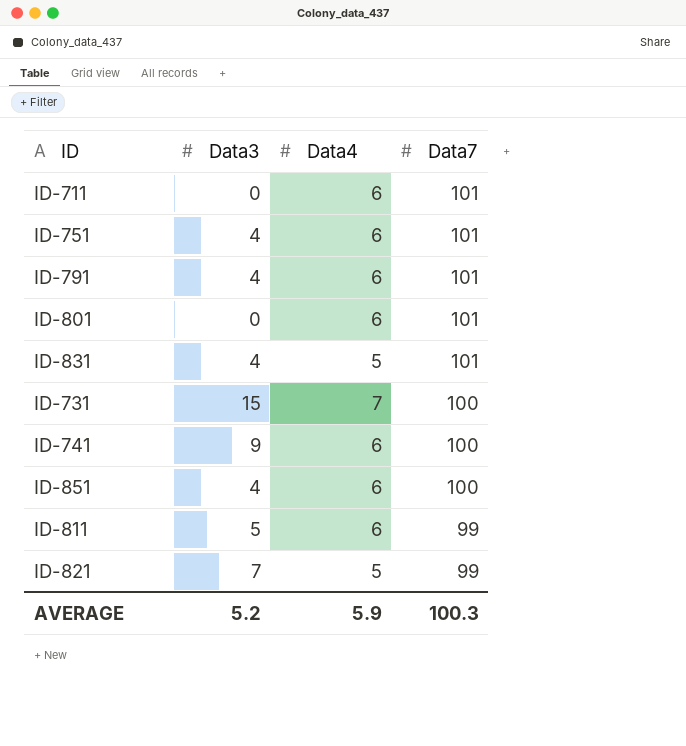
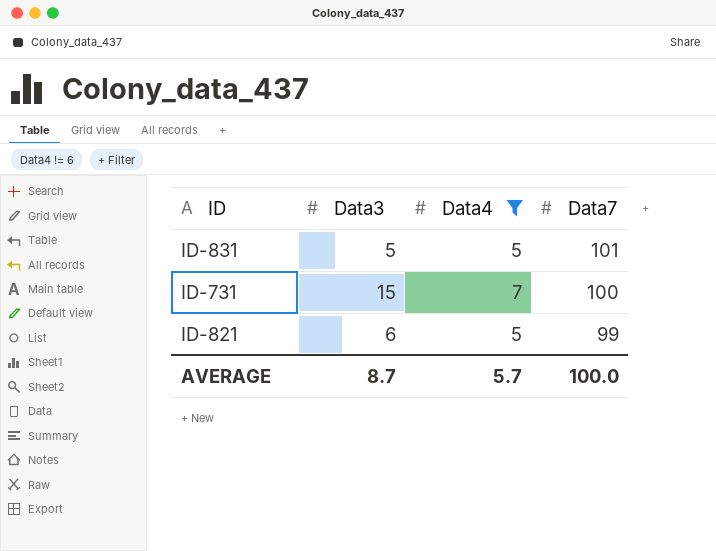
filter: none -> Data4 != 6
ID-831 | Data3: 4 -> 5
ID-821 | Data3: 7 -> 6
AVERAGE | Data3: 5.2 -> 8.7
AVERAGE | Data4: 5.9 -> 5.7
AVERAGE | Data7: 100.3 -> 100.0

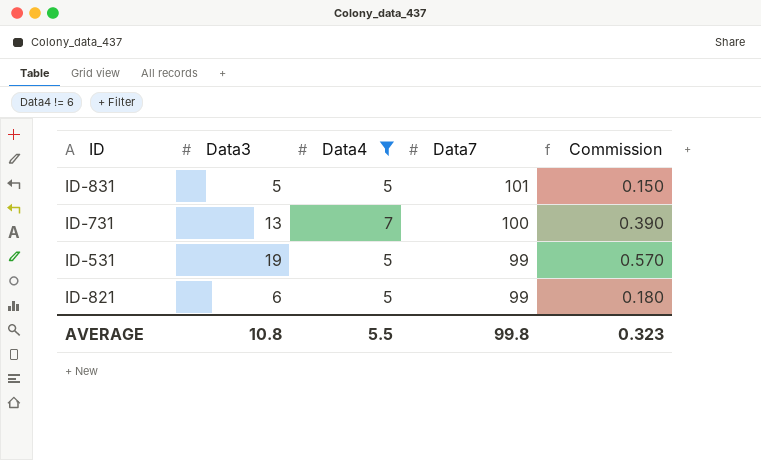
column Commission | formula: none -> [Data3] * 0.03
ID-731 | Data3: 15 -> 13
row ID-531: none -> 19 | 5 | 99 | 0.570
AVERAGE | Data3: 8.7 -> 10.8
AVERAGE | Data4: 5.7 -> 5.5
AVERAGE | Data7: 100.0 -> 99.8

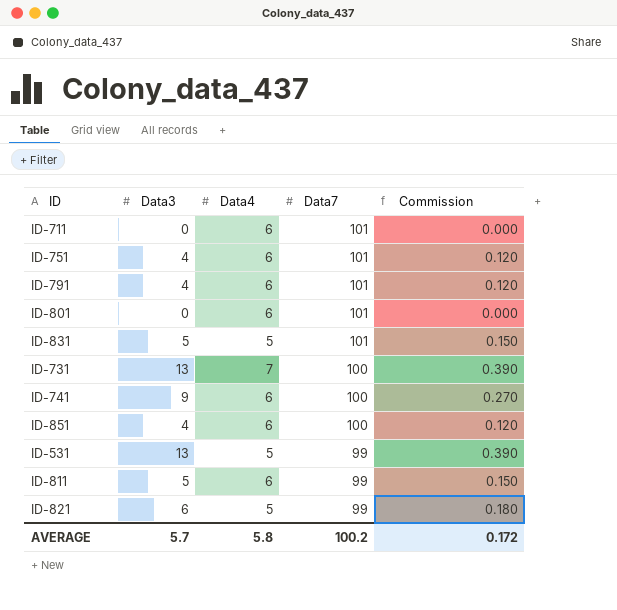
filter: Data4 != 6 -> none
ID-531 | Data3: 19 -> 13
ID-531 | Commission: 0.570 -> 0.390
AVERAGE | Data3: 10.8 -> 5.7
AVERAGE | Data4: 5.5 -> 5.8
AVERAGE | Data7: 99.8 -> 100.2
AVERAGE | Commission: 0.323 -> 0.172

